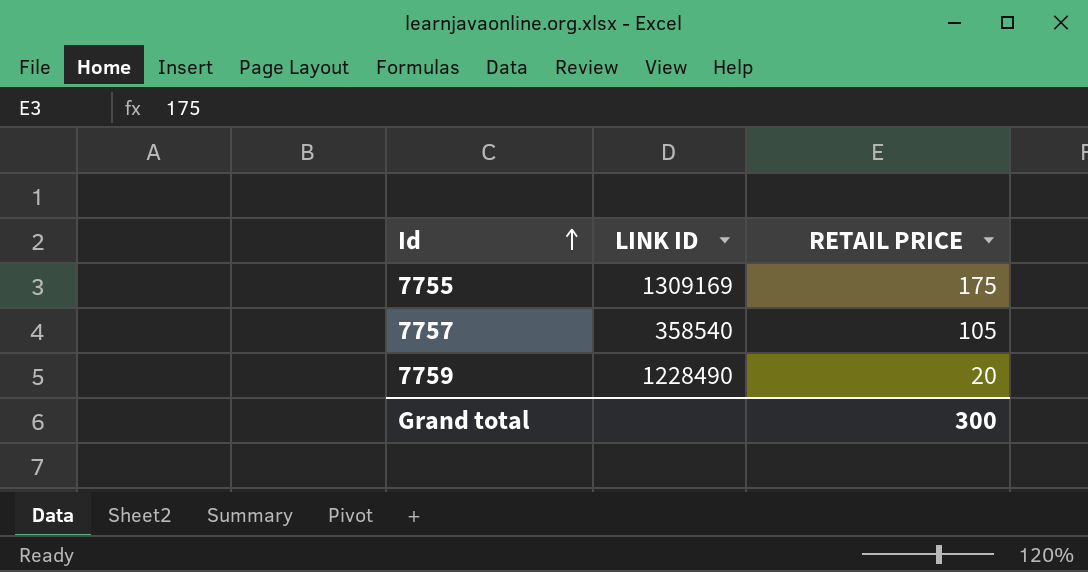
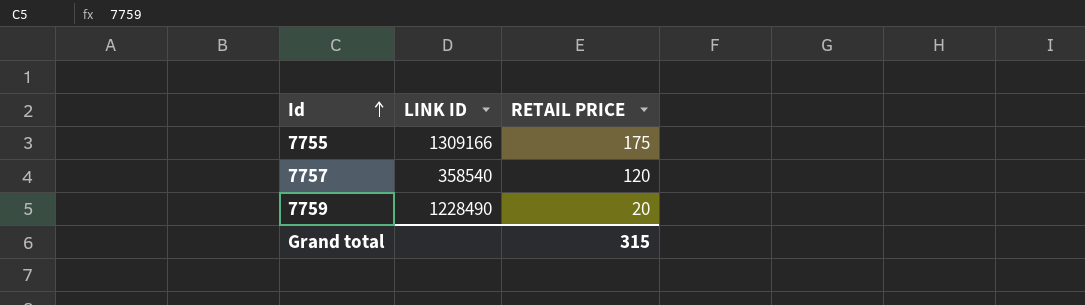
7755 | LINK ID: 1309169 -> 1309166
7757 | RETAIL PRICE: 105 -> 120
Grand total | RETAIL PRICE: 300 -> 315

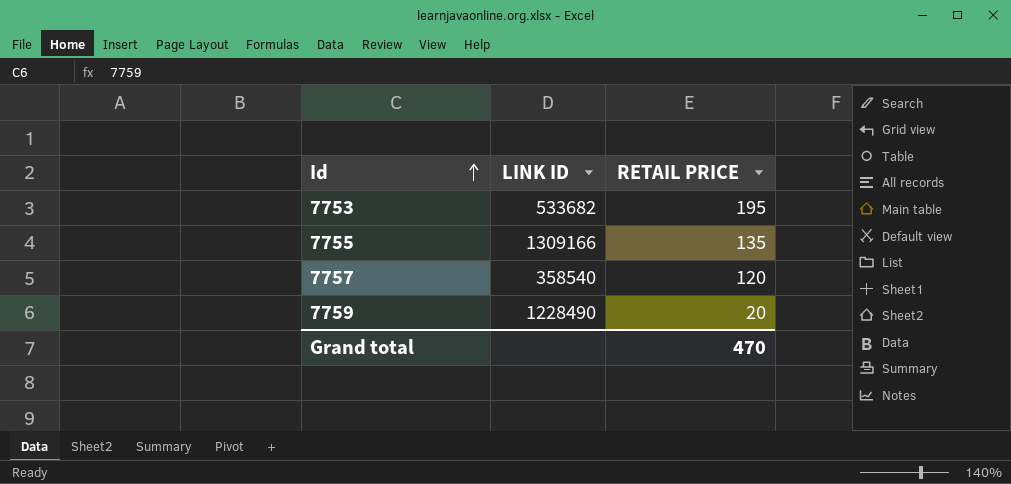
row 7753: none -> 533682 | 195
7755 | RETAIL PRICE: 175 -> 135
Grand total | RETAIL PRICE: 315 -> 470

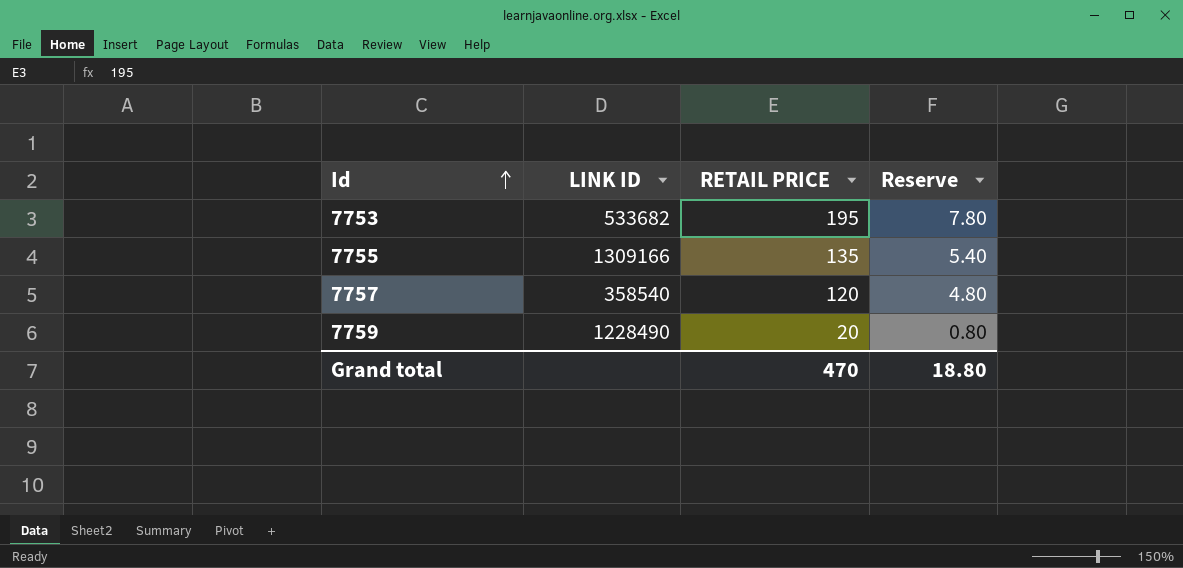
column Reserve | formula: none -> [RETAIL PRICE] * 0.04

